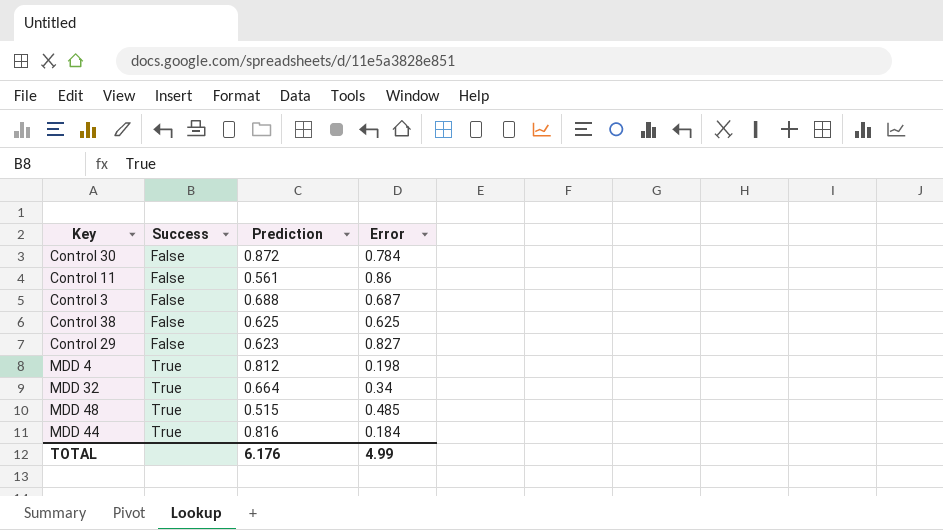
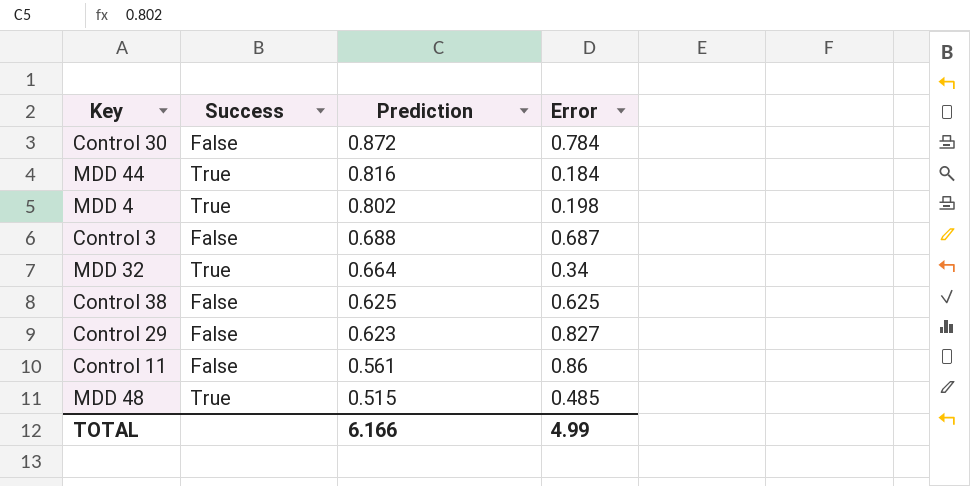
row order: Success ascending -> Prediction descending
MDD 4 | Prediction: 0.812 -> 0.802
TOTAL | Prediction: 6.176 -> 6.166

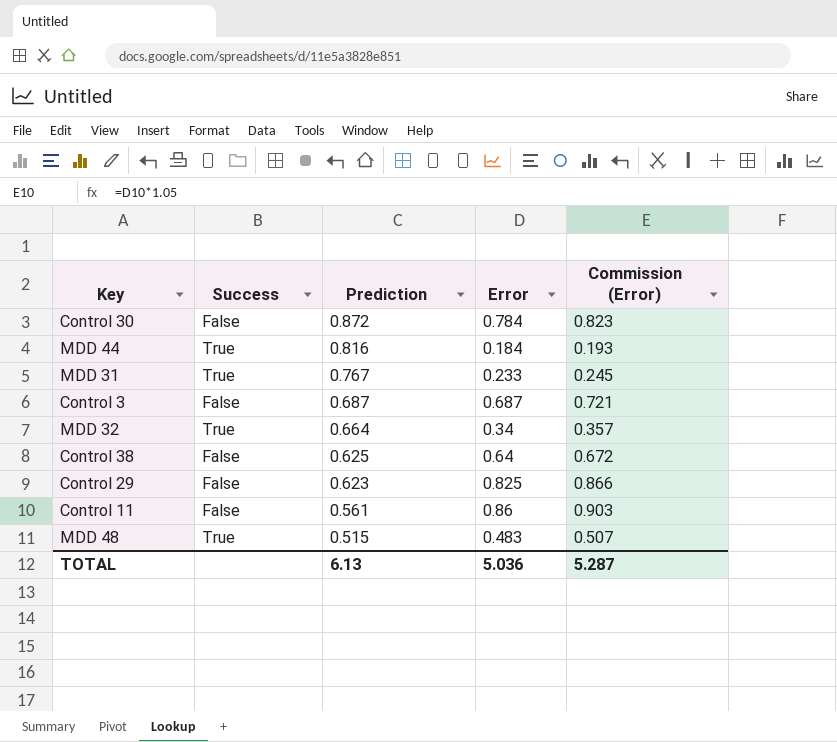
column Commission (Error) | formula: none -> [Error] * 1.05
row MDD 4: True | 0.802 | 0.198 -> none
row MDD 31: none -> True | 0.767 | 0.233 | 0.245
Control 3 | Prediction: 0.688 -> 0.687
Control 38 | Error: 0.625 -> 0.64
Control 29 | Error: 0.827 -> 0.825
MDD 48 | Error: 0.485 -> 0.483
TOTAL | Prediction: 6.166 -> 6.13
TOTAL | Error: 4.99 -> 5.036

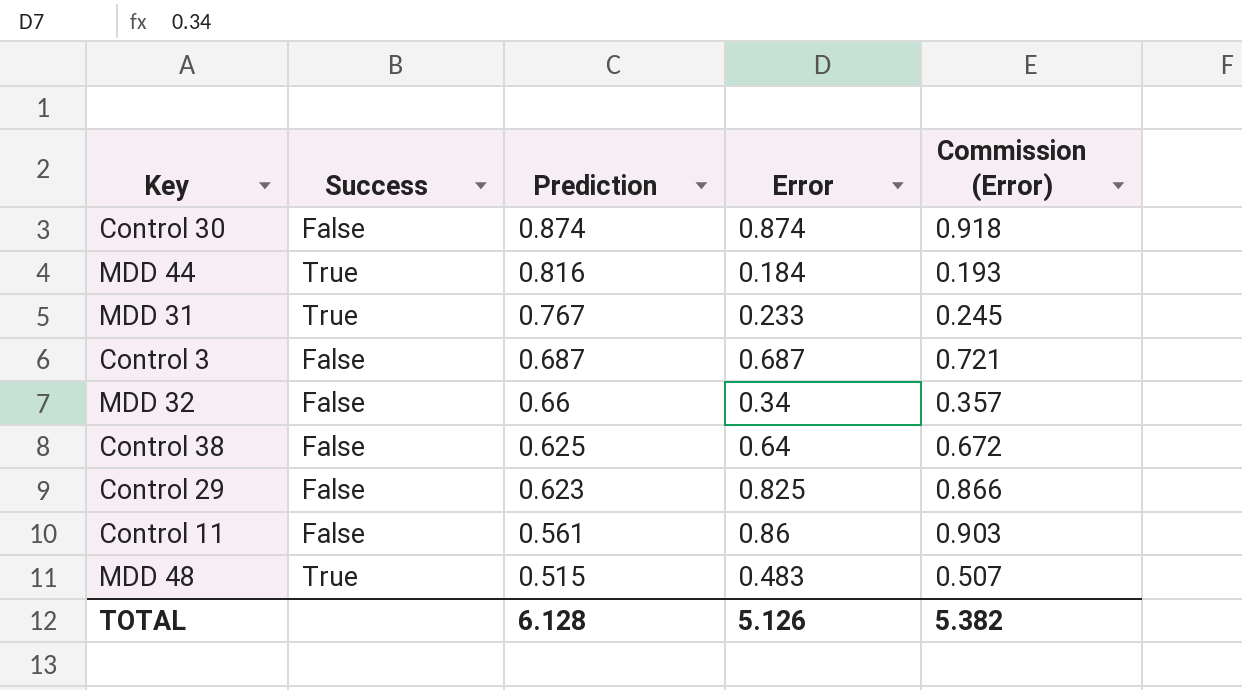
Control 30 | Prediction: 0.872 -> 0.874
Control 30 | Error: 0.784 -> 0.874
Control 30 | Commission (Error): 0.823 -> 0.918
MDD 32 | Success: True -> False
MDD 32 | Prediction: 0.664 -> 0.66
TOTAL | Prediction: 6.13 -> 6.128
TOTAL | Error: 5.036 -> 5.126
TOTAL | Commission (Error): 5.287 -> 5.382

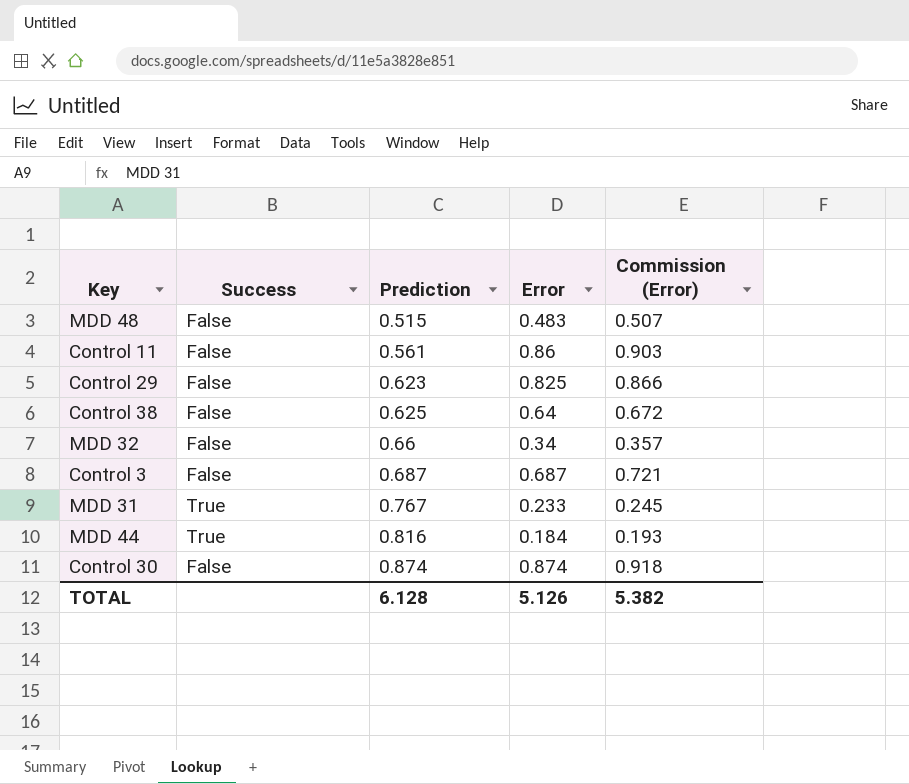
row order: Prediction descending -> Prediction ascending
MDD 48 | Success: True -> False

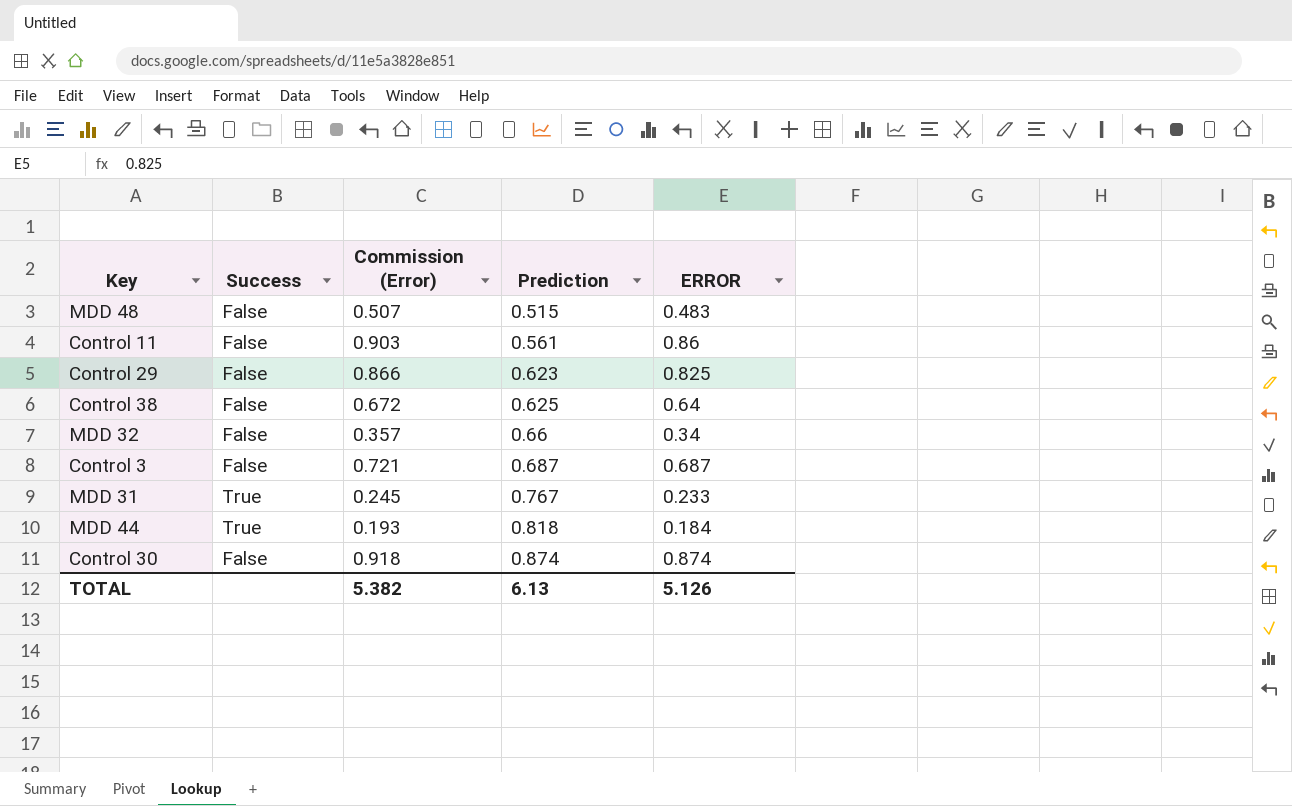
column Commission (Error) | position: 5 -> 3
column name: Error -> ERROR
MDD 44 | Prediction: 0.816 -> 0.818
TOTAL | Prediction: 6.128 -> 6.13

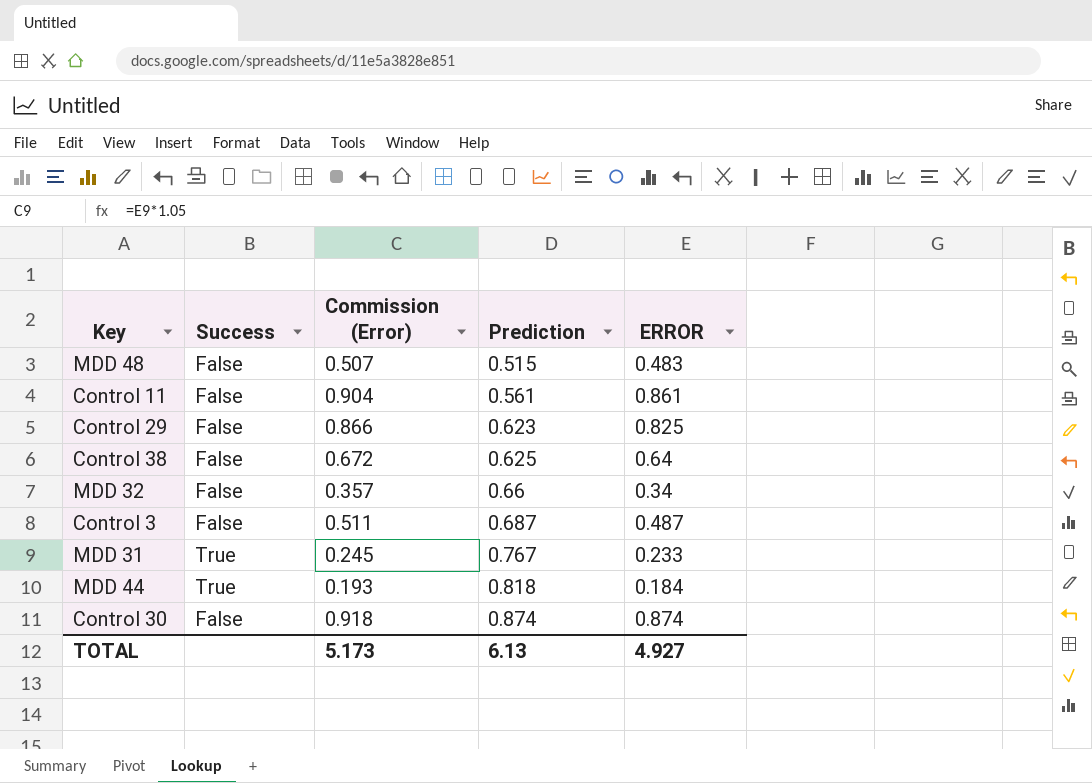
Control 11 | Commission (Error): 0.903 -> 0.904
Control 11 | ERROR: 0.86 -> 0.861
Control 3 | Commission (Error): 0.721 -> 0.511
Control 3 | ERROR: 0.687 -> 0.487
TOTAL | Commission (Error): 5.382 -> 5.173
TOTAL | ERROR: 5.126 -> 4.927

